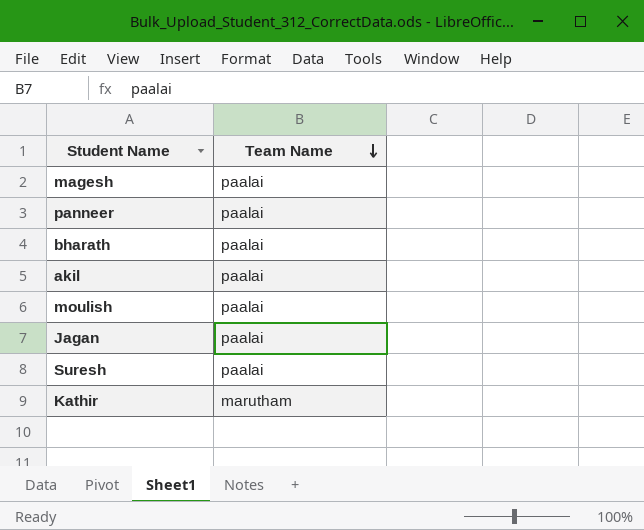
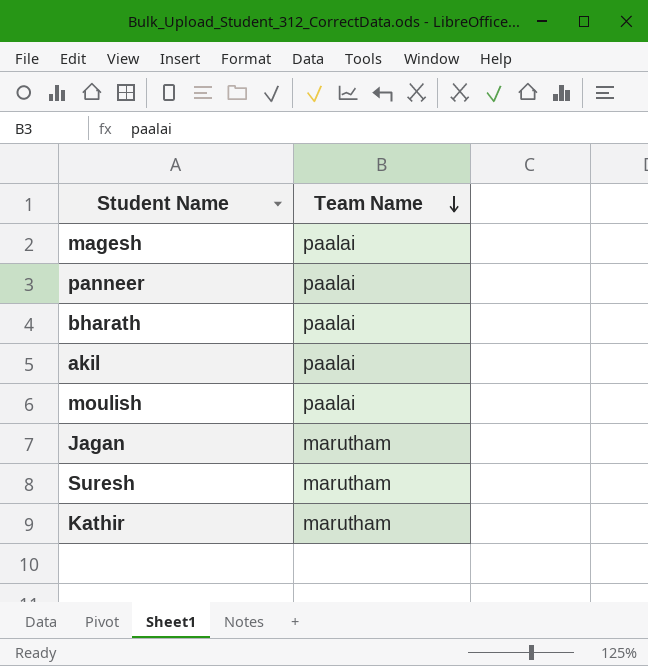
Jagan | Team Name: paalai -> marutham
Suresh | Team Name: paalai -> marutham

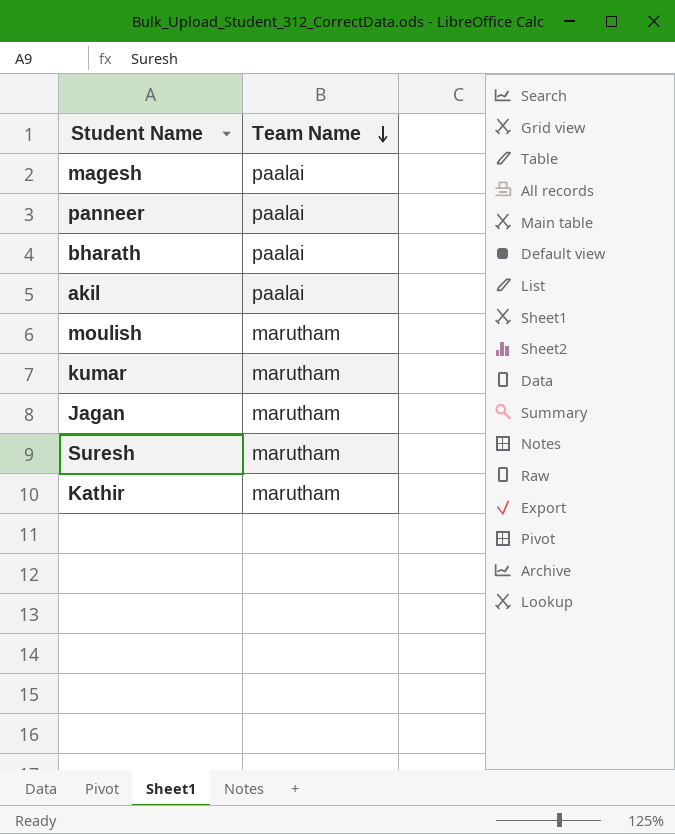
moulish | Team Name: paalai -> marutham
row kumar: none -> marutham

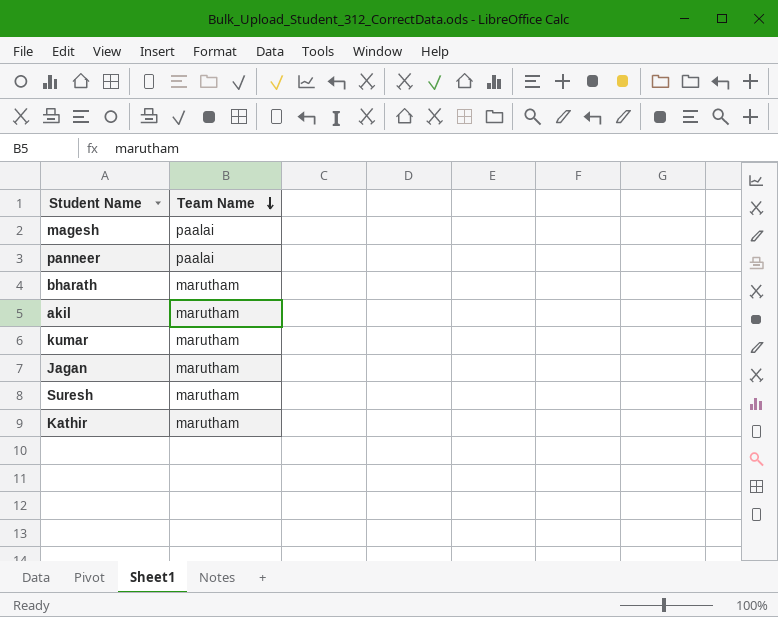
row moulish: marutham -> none
bharath | Team Name: paalai -> marutham
akil | Team Name: paalai -> marutham

